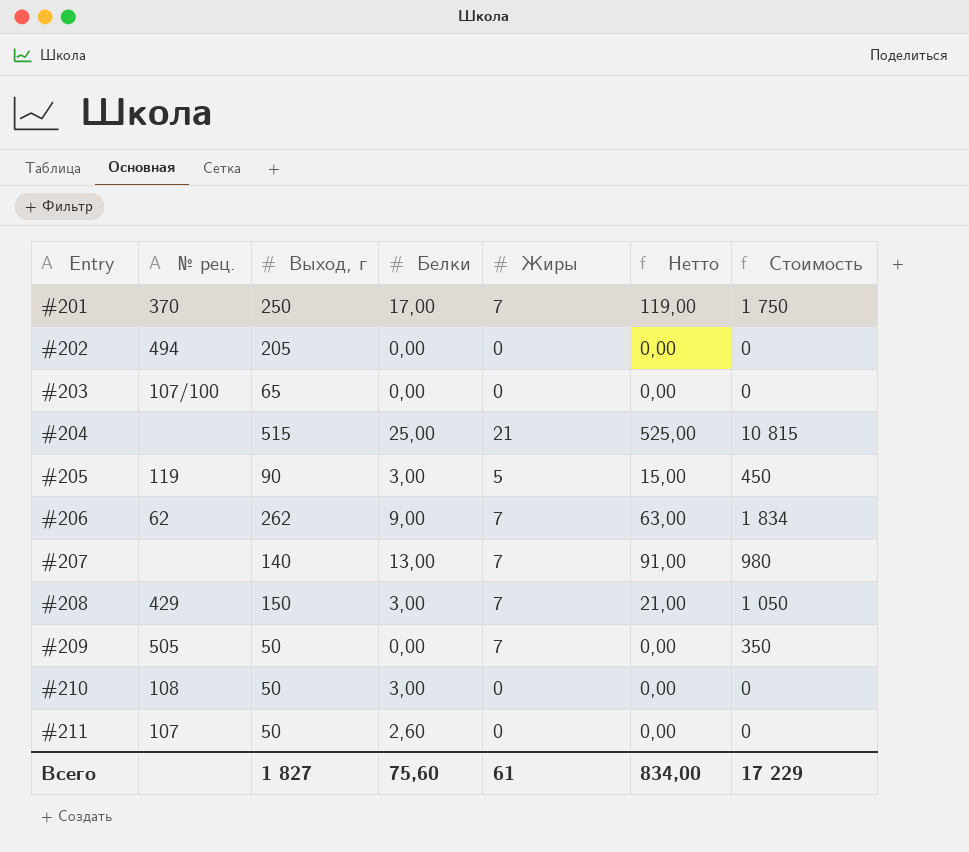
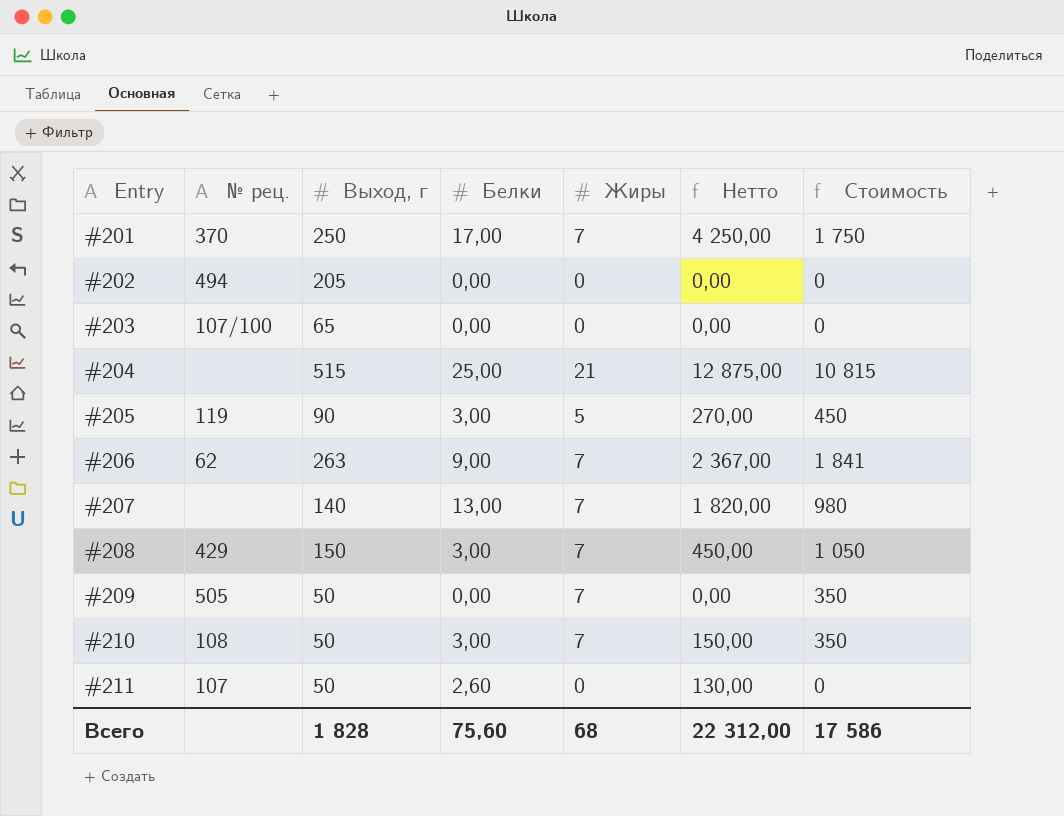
column Нетто | formula: [Белки] * [Жиры] -> [Выход, г] * [Белки]
#206 | Выход, г: 262 -> 263
#206 | Стоимость: 1 834 -> 1 841
#210 | Жиры: 0 -> 7
#210 | Стоимость: 0 -> 350
Всего | Выход, г: 1 827 -> 1 828
Всего | Жиры: 61 -> 68
Всего | Нетто: 834,00 -> 22 312,00
Всего | Стоимость: 17 229 -> 17 586

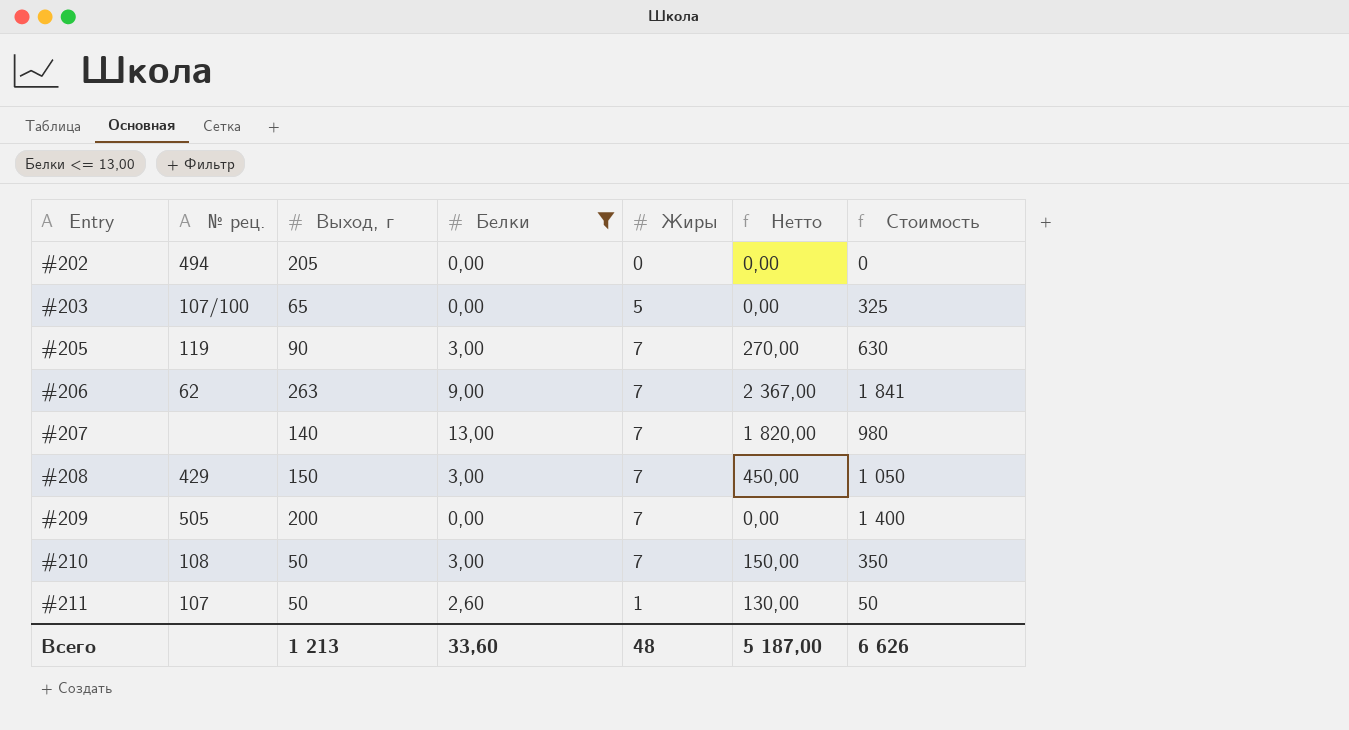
filter: none -> Белки <= 13,00
#203 | Жиры: 0 -> 5
#203 | Стоимость: 0 -> 325
#205 | Жиры: 5 -> 7
#205 | Стоимость: 450 -> 630
#209 | Выход, г: 50 -> 200
#209 | Стоимость: 350 -> 1 400
#211 | Жиры: 0 -> 1
#211 | Стоимость: 0 -> 50
Всего | Выход, г: 1 828 -> 1 213
Всего | Белки: 75,60 -> 33,60
Всего | Жиры: 68 -> 48
Всего | Нетто: 22 312,00 -> 5 187,00
Всего | Стоимость: 17 586 -> 6 626

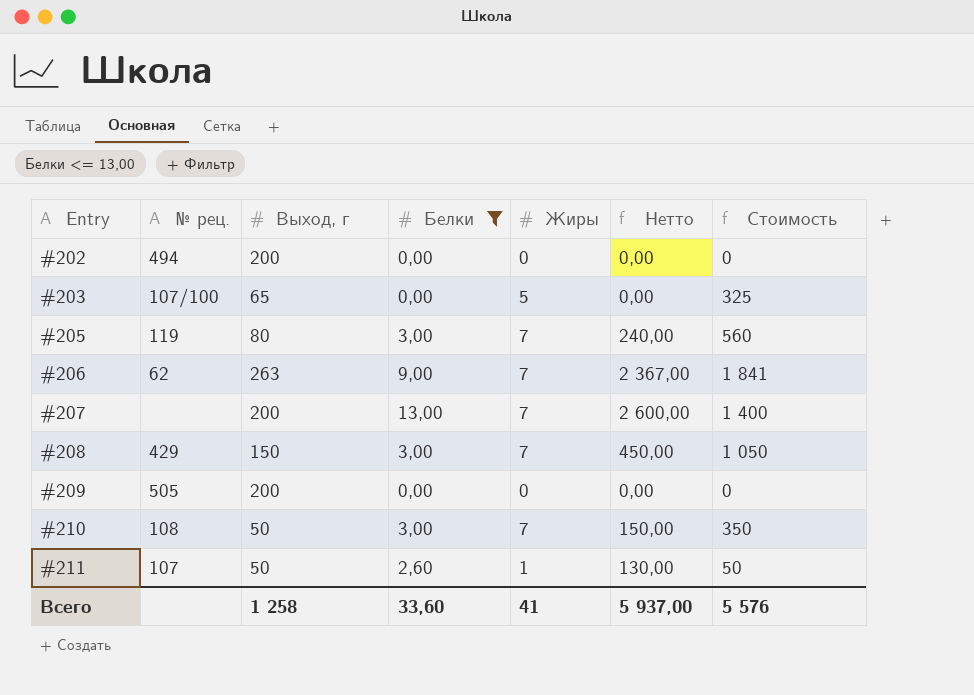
#202 | Выход, г: 205 -> 200
#205 | Выход, г: 90 -> 80
#205 | Нетто: 270,00 -> 240,00
#205 | Стоимость: 630 -> 560
#207 | Выход, г: 140 -> 200
#207 | Нетто: 1 820,00 -> 2 600,00
#207 | Стоимость: 980 -> 1 400
#209 | Жиры: 7 -> 0
#209 | Стоимость: 1 400 -> 0
Всего | Выход, г: 1 213 -> 1 258
Всего | Жиры: 48 -> 41
Всего | Нетто: 5 187,00 -> 5 937,00
Всего | Стоимость: 6 626 -> 5 576

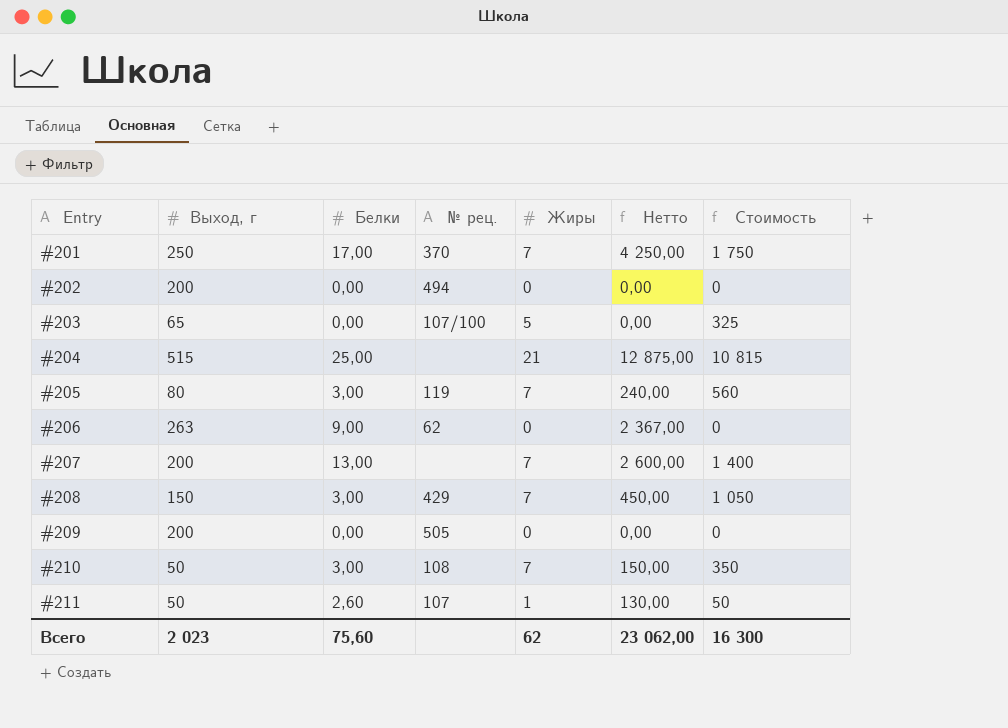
filter: Белки <= 13,00 -> none
column № рец. | position: 2 -> 4
#206 | Жиры: 7 -> 0
#206 | Стоимость: 1 841 -> 0
Всего | Выход, г: 1 258 -> 2 023
Всего | Белки: 33,60 -> 75,60
Всего | Жиры: 41 -> 62
Всего | Нетто: 5 937,00 -> 23 062,00
Всего | Стоимость: 5 576 -> 16 300

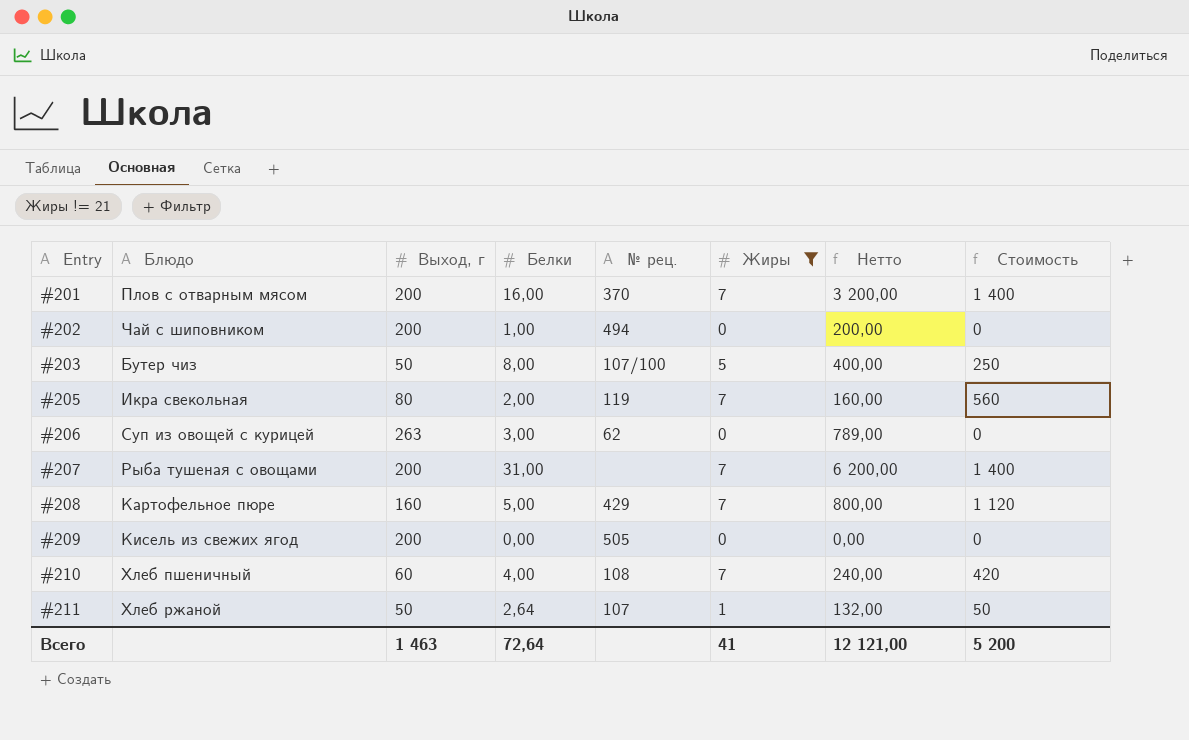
filter: none -> Жиры != 21
column Блюдо | position: none -> 2
#201 | Выход, г: 250 -> 200
#201 | Белки: 17,00 -> 16,00
#201 | Нетто: 4 250,00 -> 3 200,00
#201 | Стоимость: 1 750 -> 1 400
#202 | Белки: 0,00 -> 1,00
#202 | Нетто: 0,00 -> 200,00
#203 | Выход, г: 65 -> 50
#203 | Белки: 0,00 -> 8,00
#203 | Нетто: 0,00 -> 400,00
#203 | Стоимость: 325 -> 250
#205 | Белки: 3,00 -> 2,00
#205 | Нетто: 240,00 -> 160,00
#206 | Белки: 9,00 -> 3,00
#206 | Нетто: 2 367,00 -> 789,00
#207 | Белки: 13,00 -> 31,00
#207 | Нетто: 2 600,00 -> 6 200,00
#208 | Выход, г: 150 -> 160
#208 | Белки: 3,00 -> 5,00
#208 | Нетто: 450,00 -> 800,00
#208 | Стоимость: 1 050 -> 1 120
#210 | Выход, г: 50 -> 60
#210 | Белки: 3,00 -> 4,00
#210 | Нетто: 150,00 -> 240,00
#210 | Стоимость: 350 -> 420
#211 | Белки: 2,60 -> 2,64
#211 | Нетто: 130,00 -> 132,00
Всего | Выход, г: 2 023 -> 1 463
Всего | Белки: 75,60 -> 72,64
Всего | Жиры: 62 -> 41
Всего | Нетто: 23 062,00 -> 12 121,00
Всего | Стоимость: 16 300 -> 5 200

